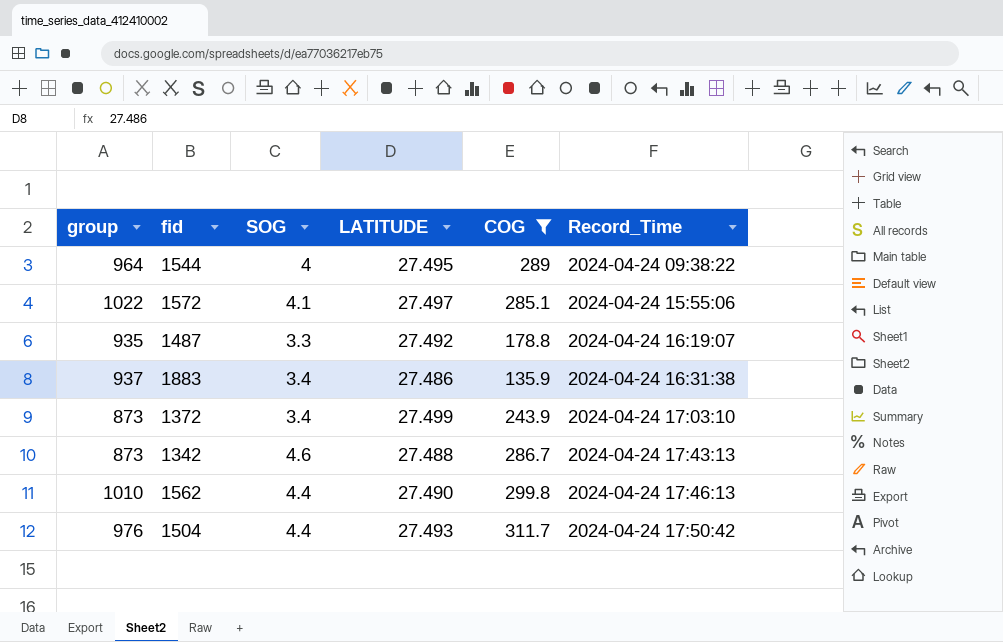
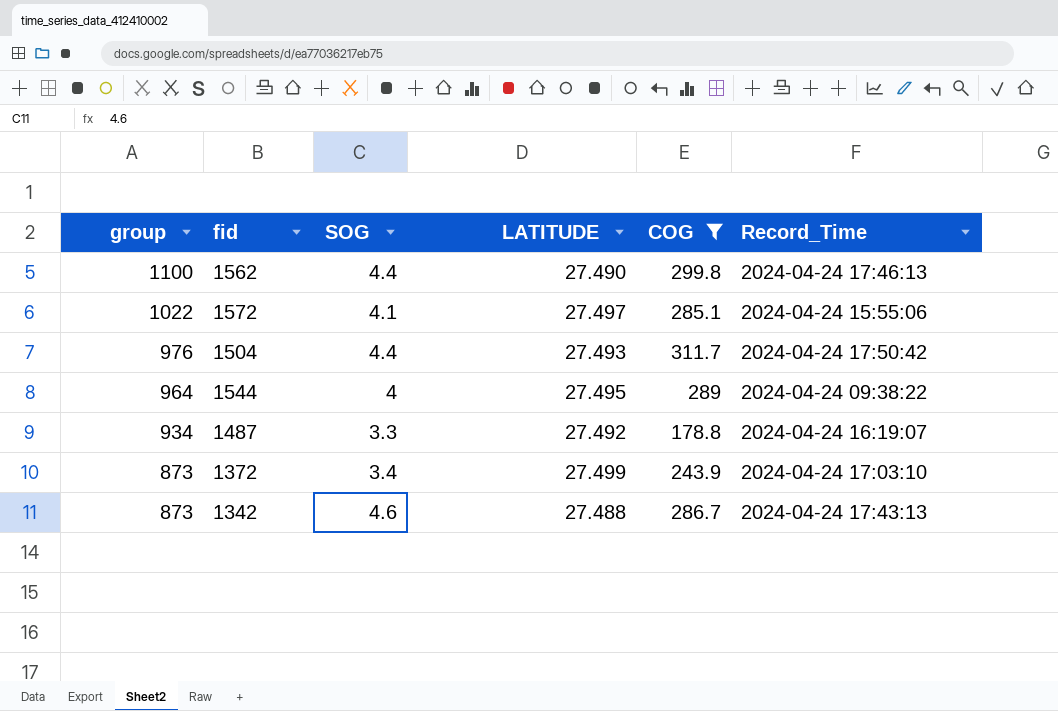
row order: Record_Time ascending -> group descending
row 1883: 937 | 3.4 | 27.486 | 135.9 | 2024-04-24 16:31:38 -> none
1562 | group: 1010 -> 1100
1487 | group: 935 -> 934

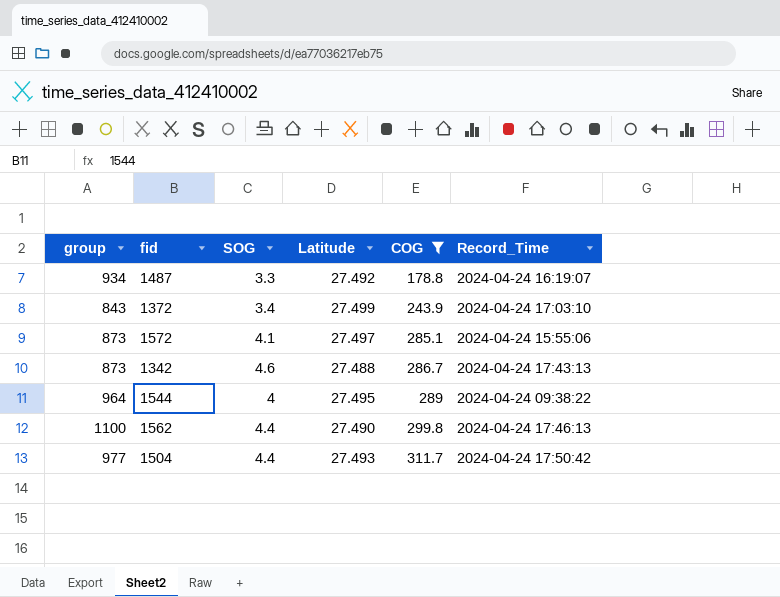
row order: group descending -> COG ascending
column name: LATITUDE -> Latitude
1372 | group: 873 -> 843
1572 | group: 1022 -> 873
1504 | group: 976 -> 977

